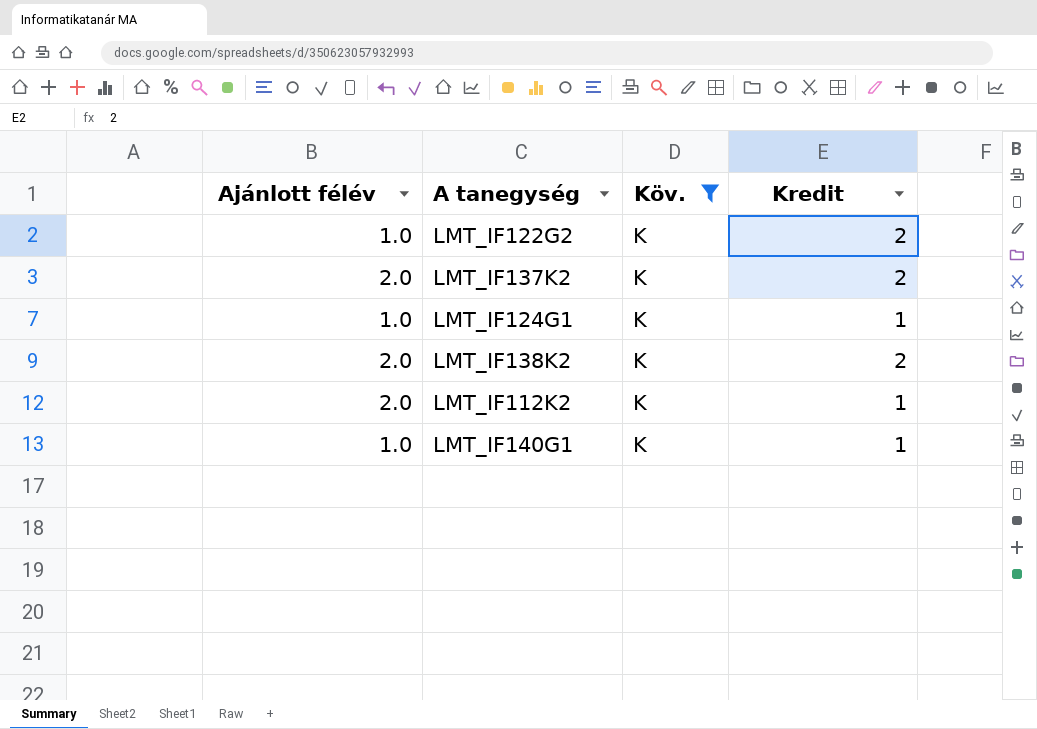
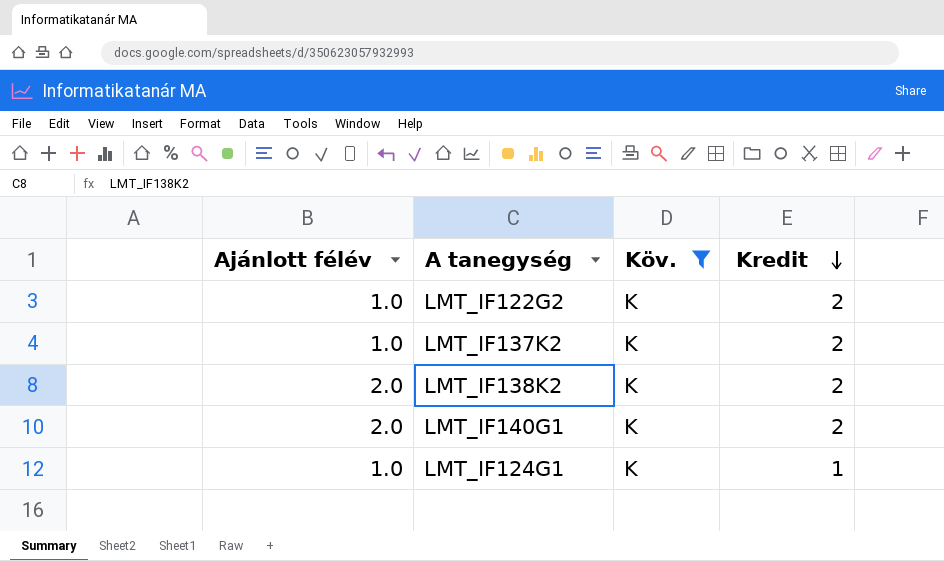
row order: none -> Kredit descending
row LMT_IF112K2: 2.0 | K | 1 -> none
LMT_IF137K2 | Ajánlott félév: 2.0 -> 1.0
LMT_IF140G1 | Ajánlott félév: 1.0 -> 2.0
LMT_IF140G1 | Kredit: 1 -> 2

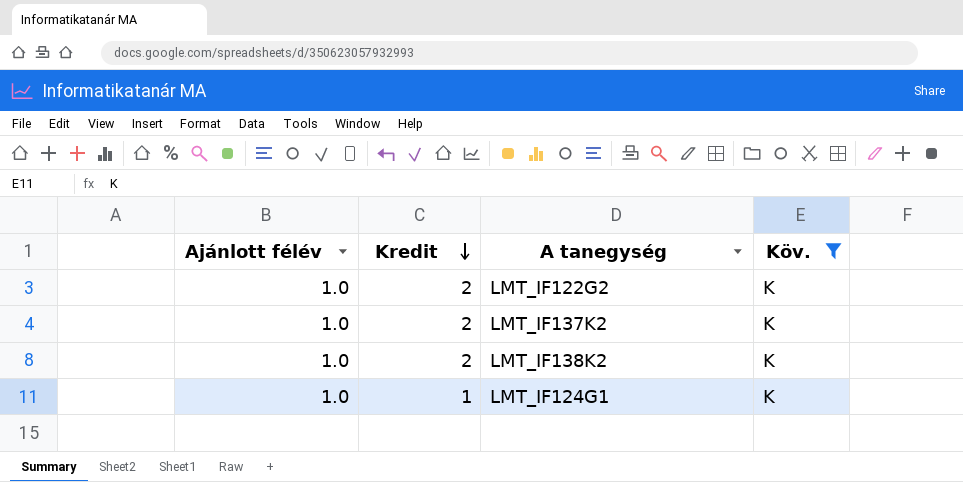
column Kredit | position: 4 -> 2
row LMT_IF140G1: 2.0 | K | 2 -> none
LMT_IF138K2 | Ajánlott félév: 2.0 -> 1.0

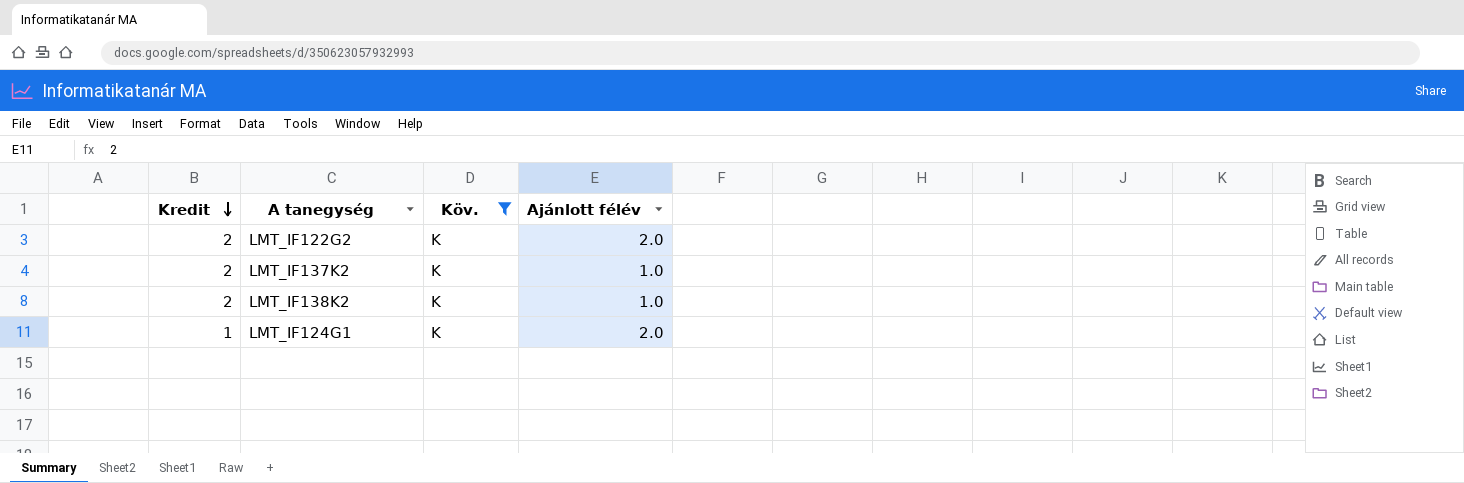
column Ajánlott félév | position: 1 -> 4
LMT_IF122G2 | Ajánlott félév: 1.0 -> 2.0
LMT_IF124G1 | Ajánlott félév: 1.0 -> 2.0

